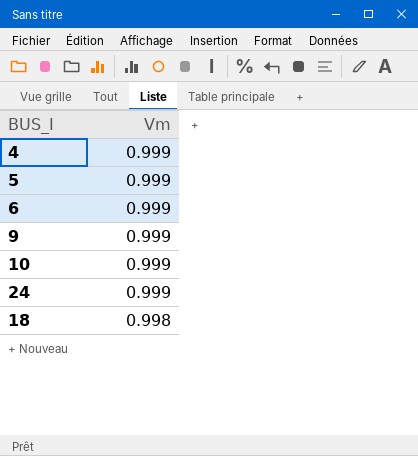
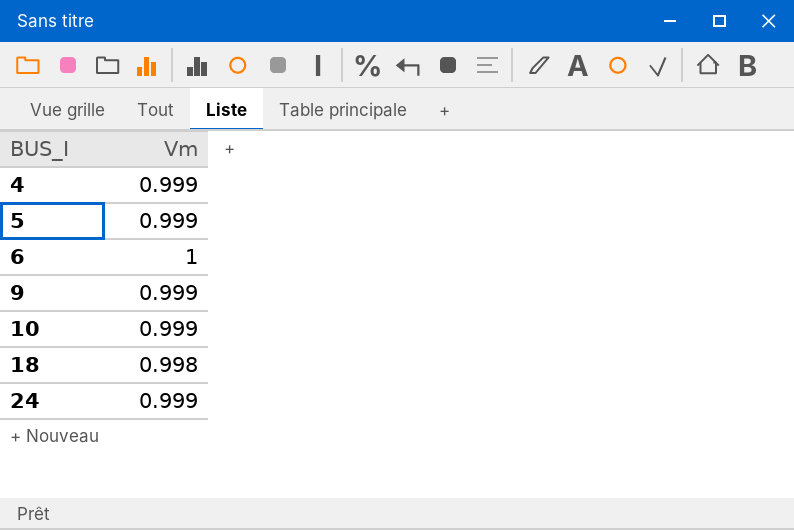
row order: Vm descending -> BUS_I ascending
6 | Vm: 0.999 -> 1

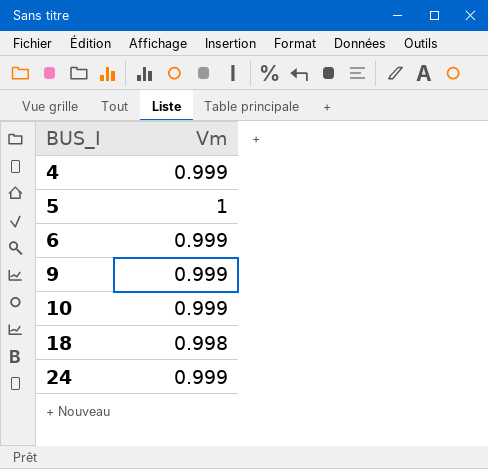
5 | Vm: 0.999 -> 1
6 | Vm: 1 -> 0.999

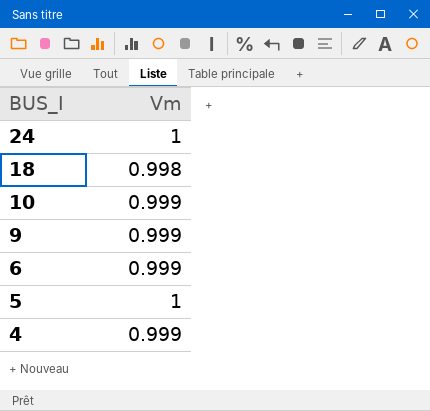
row order: BUS_I ascending -> BUS_I descending
24 | Vm: 0.999 -> 1

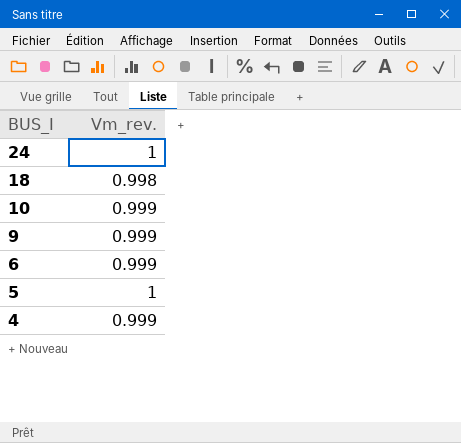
column name: Vm -> Vm_rev.

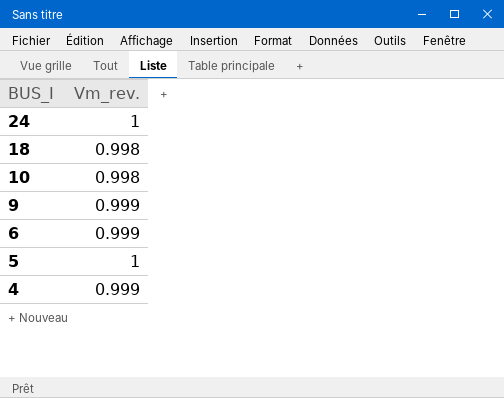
10 | Vm_rev.: 0.999 -> 0.998

